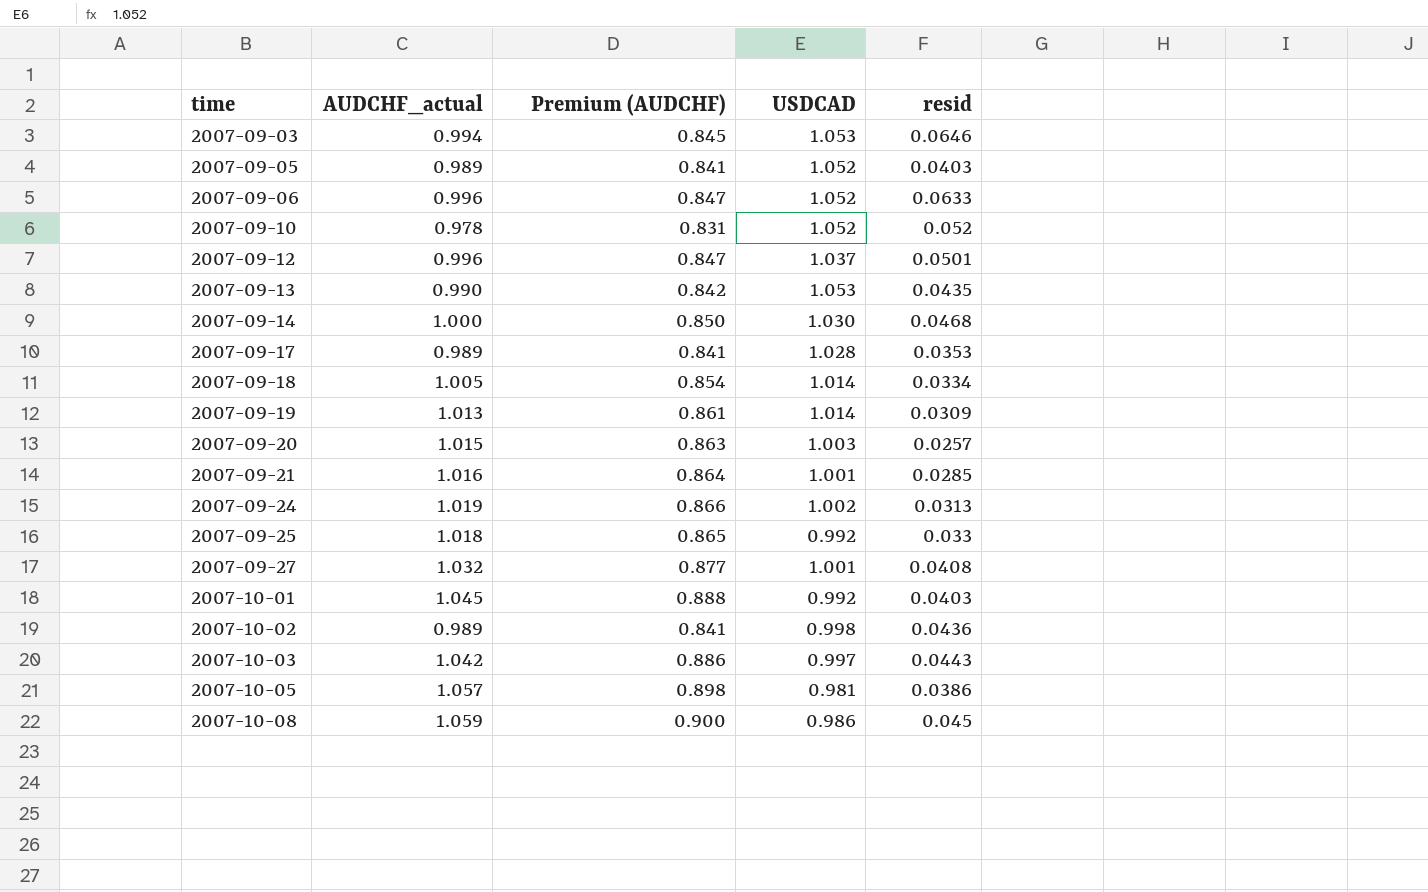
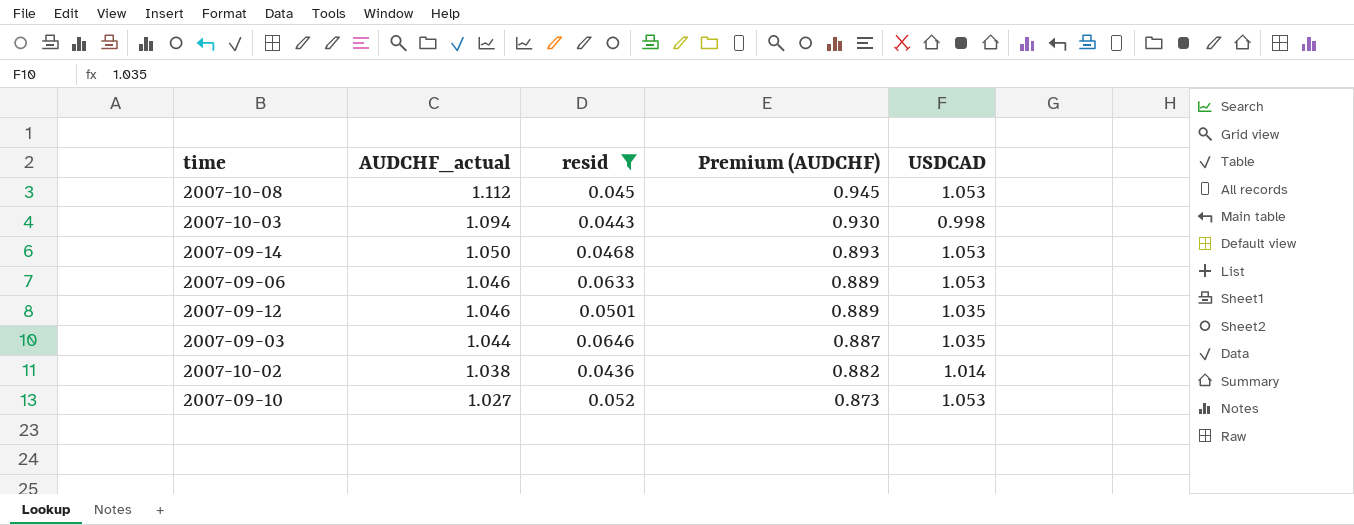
filter: none -> resid >= 0.0436
row order: time ascending -> AUDCHF_actual descending
column resid | position: 5 -> 3
2007-10-08 | AUDCHF_actual: 1.059 -> 1.112
2007-10-08 | Premium (AUDCHF): 0.900 -> 0.945
2007-10-08 | USDCAD: 0.986 -> 1.053
2007-10-03 | AUDCHF_actual: 1.042 -> 1.094
2007-10-03 | Premium (AUDCHF): 0.886 -> 0.930
2007-10-03 | USDCAD: 0.997 -> 0.998
2007-09-14 | AUDCHF_actual: 1.000 -> 1.050
2007-09-14 | Premium (AUDCHF): 0.850 -> 0.893
2007-09-14 | USDCAD: 1.030 -> 1.053
2007-09-06 | AUDCHF_actual: 0.996 -> 1.046
2007-09-06 | Premium (AUDCHF): 0.847 -> 0.889
2007-09-06 | USDCAD: 1.052 -> 1.053
2007-09-12 | AUDCHF_actual: 0.996 -> 1.046
2007-09-12 | Premium (AUDCHF): 0.847 -> 0.889
2007-09-12 | USDCAD: 1.037 -> 1.035
2007-09-03 | AUDCHF_actual: 0.994 -> 1.044
2007-09-03 | Premium (AUDCHF): 0.845 -> 0.887
2007-09-03 | USDCAD: 1.053 -> 1.035
2007-10-02 | AUDCHF_actual: 0.989 -> 1.038
2007-10-02 | Premium (AUDCHF): 0.841 -> 0.882
2007-10-02 | USDCAD: 0.998 -> 1.014
2007-09-10 | AUDCHF_actual: 0.978 -> 1.027
2007-09-10 | Premium (AUDCHF): 0.831 -> 0.873
2007-09-10 | USDCAD: 1.052 -> 1.053

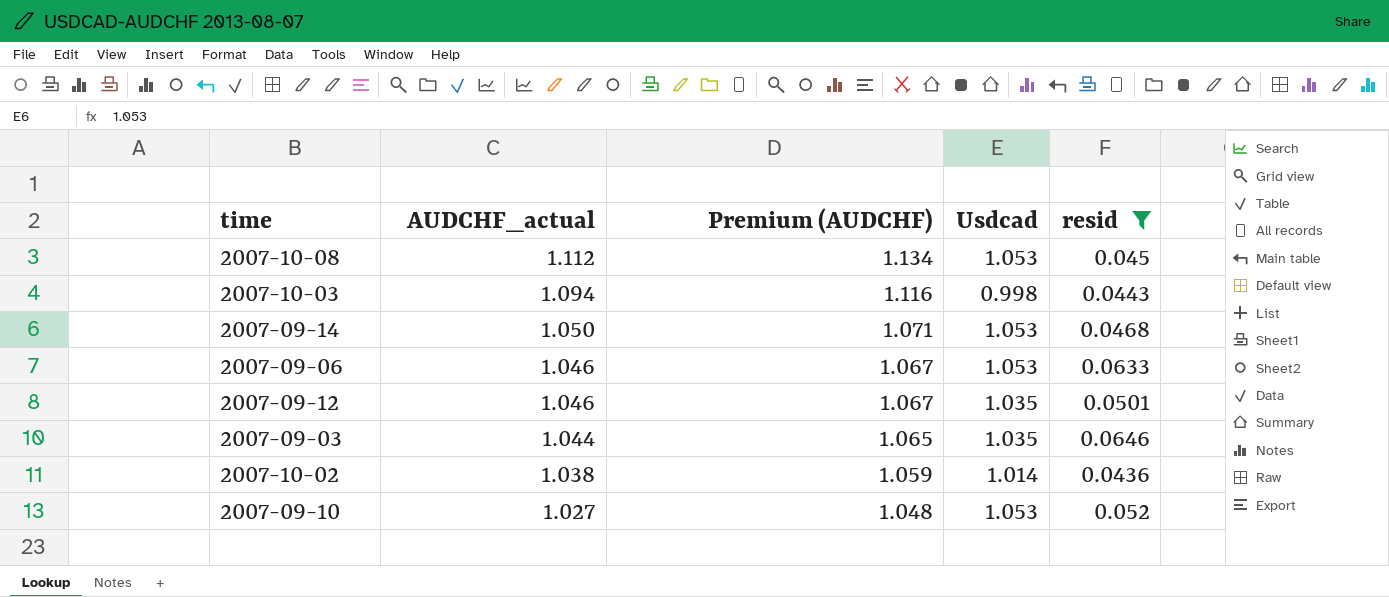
column Premium (AUDCHF) | formula: [AUDCHF_actual] * 0.85 -> [AUDCHF_actual] * 1.02
column name: USDCAD -> Usdcad
column resid | position: 3 -> 5

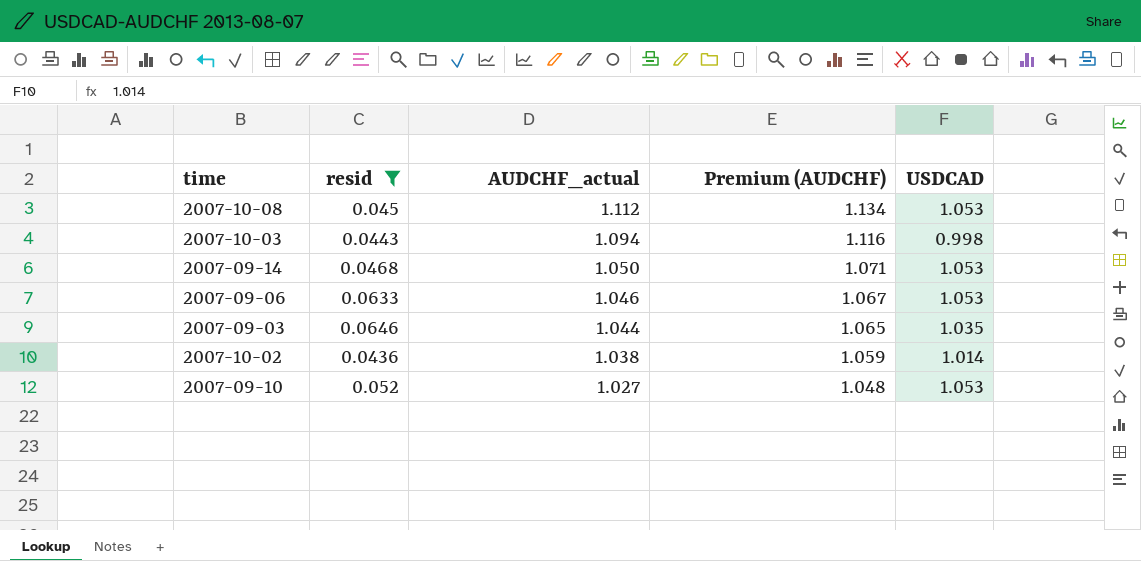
column resid | position: 5 -> 2
column name: Usdcad -> USDCAD
row 2007-09-12: 1.046 | 1.067 | 1.035 | 0.0501 -> none

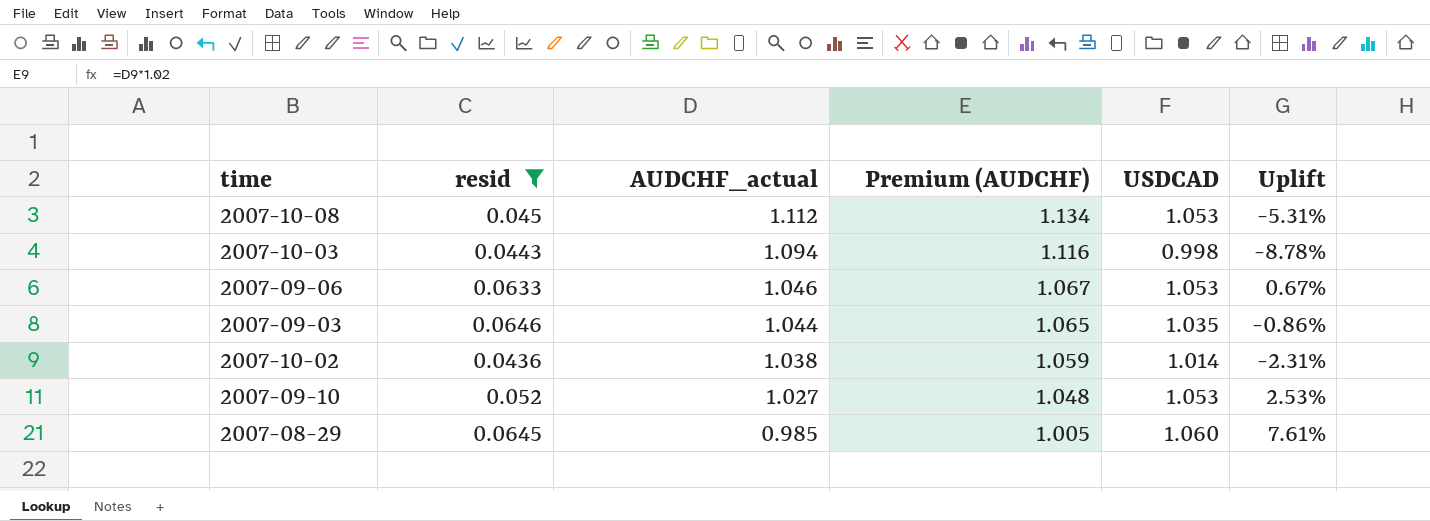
column Uplift | formula: none -> ([USDCAD] - [AUDCHF_actual]) / [AUDCHF_actual]
row 2007-09-14: 0.0468 | 1.050 | 1.071 | 1.053 -> none
row 2007-08-29: none -> 0.0645 | 0.985 | 1.005 | 1.060 | 7.61%

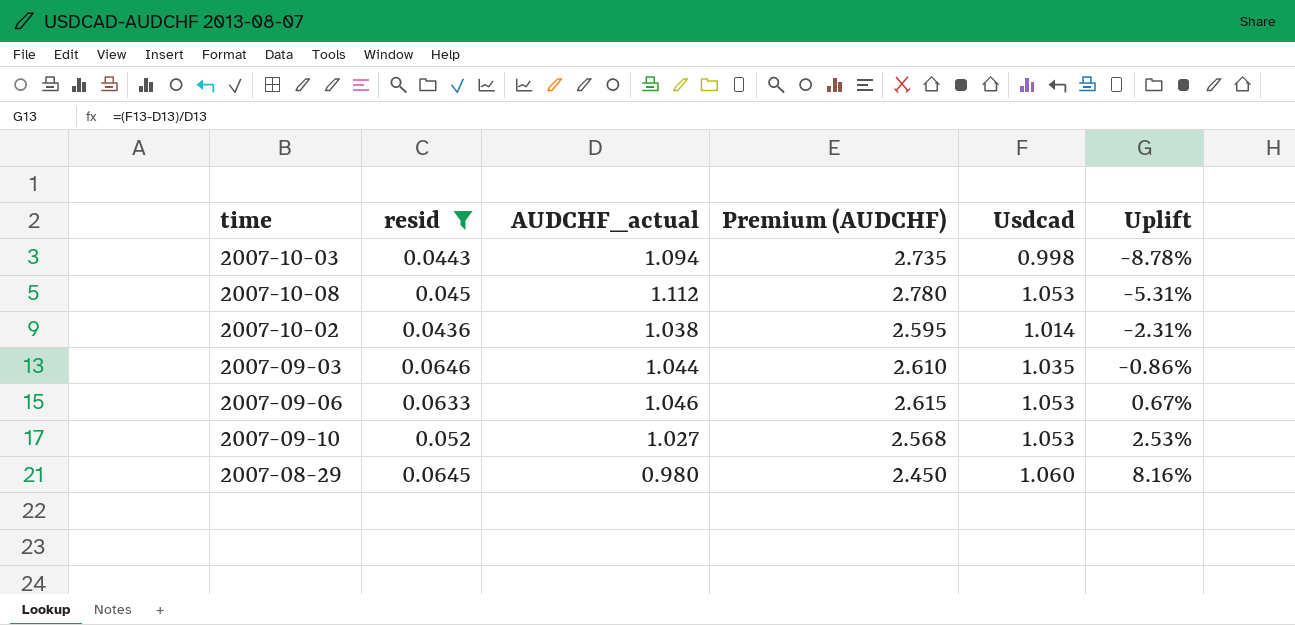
row order: AUDCHF_actual descending -> Uplift ascending
column Premium (AUDCHF) | formula: [AUDCHF_actual] * 1.02 -> [AUDCHF_actual] * 2.5
column name: USDCAD -> Usdcad
2007-08-29 | AUDCHF_actual: 0.985 -> 0.980
2007-08-29 | Uplift: 7.61% -> 8.16%

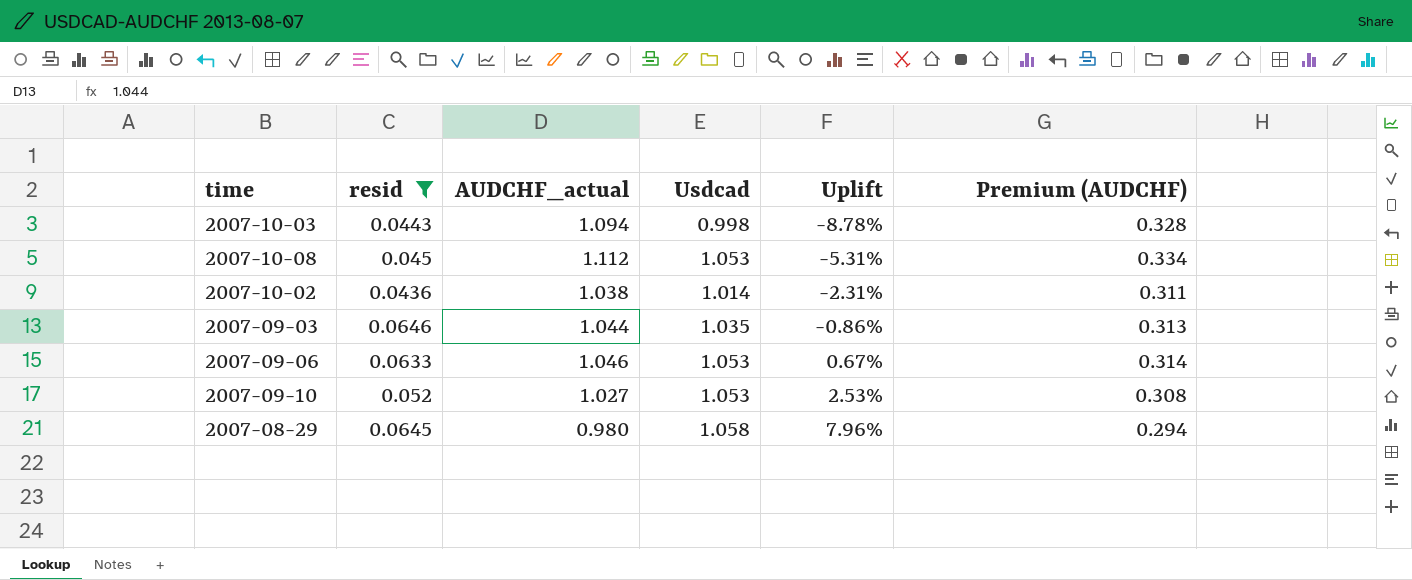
column Premium (AUDCHF) | formula: [AUDCHF_actual] * 2.5 -> [AUDCHF_actual] * 0.3
column Premium (AUDCHF) | position: 4 -> 6
2007-08-29 | Usdcad: 1.060 -> 1.058
2007-08-29 | Uplift: 8.16% -> 7.96%

